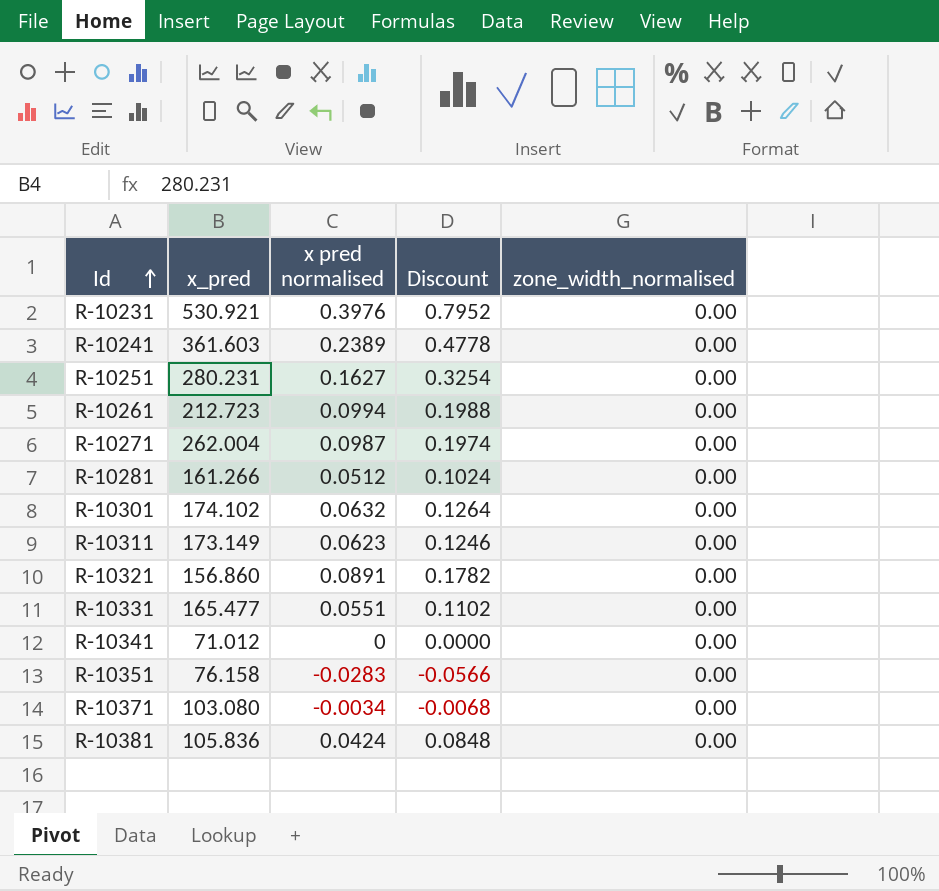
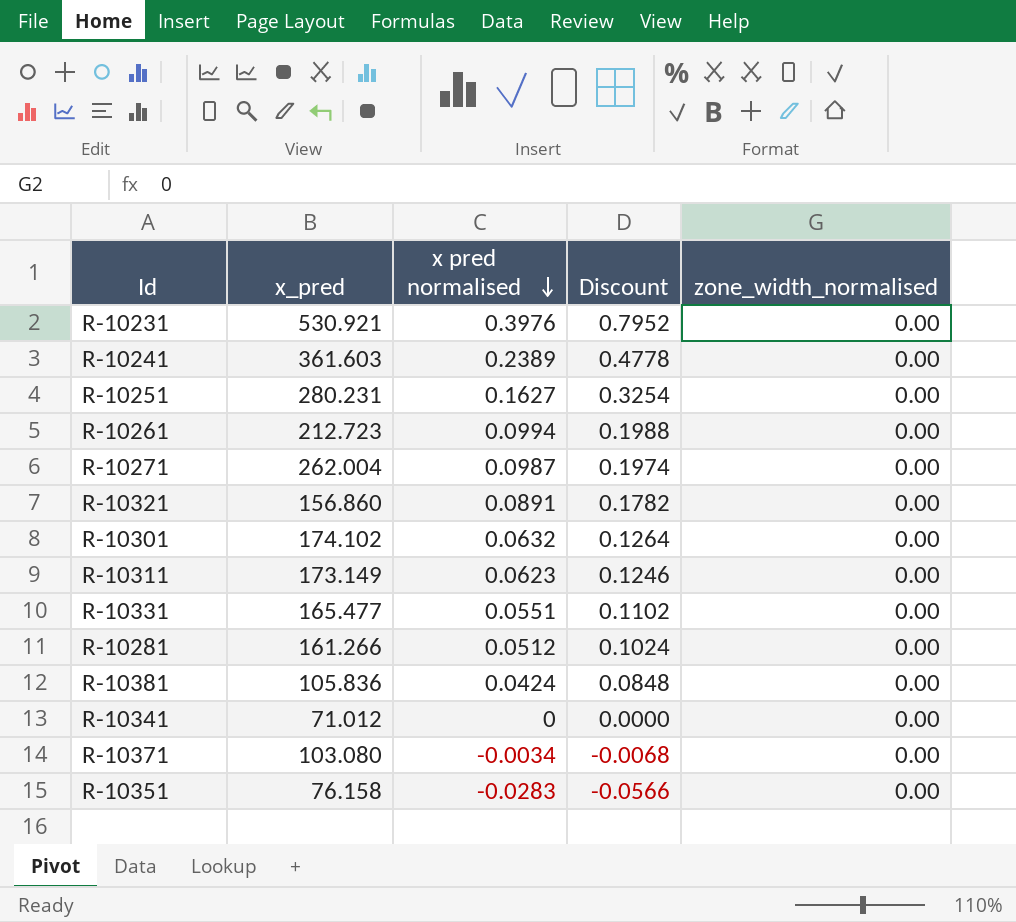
row order: Id ascending -> x pred normalised descending

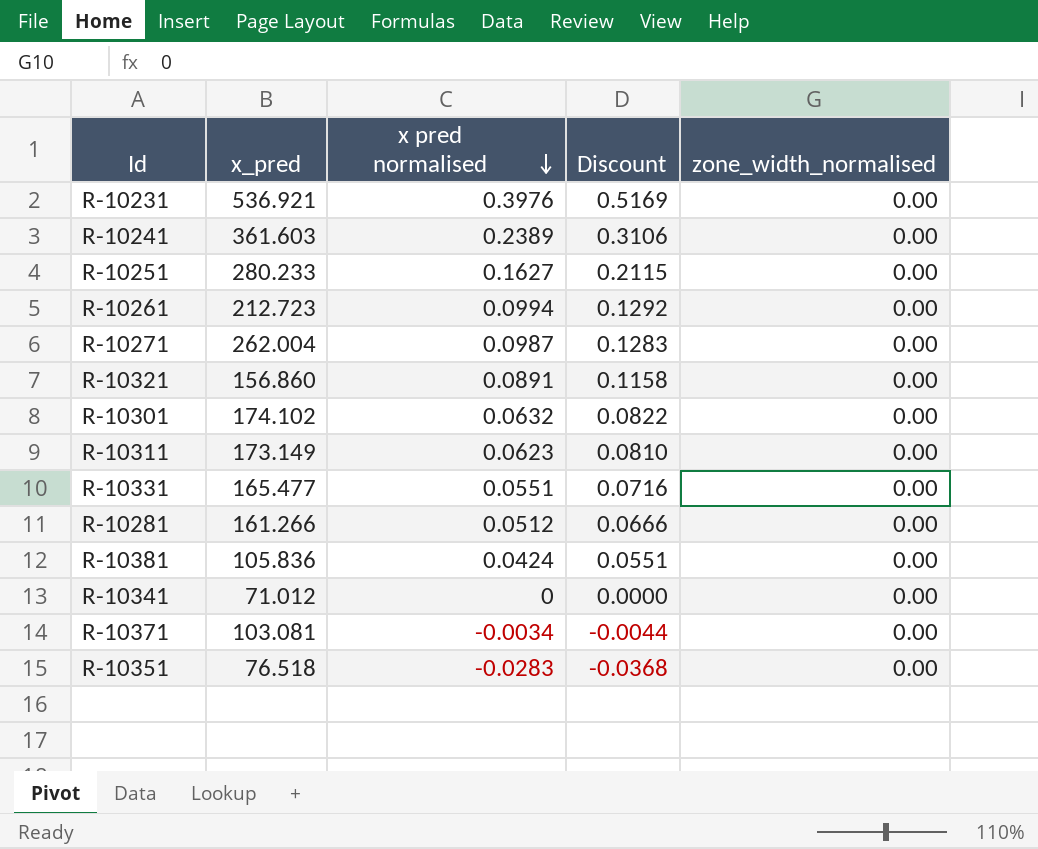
column Discount | formula: [x pred normalised] * 2 -> [x pred normalised] * 1.3
R-10231 | x_pred: 530.921 -> 536.921
R-10251 | x_pred: 280.231 -> 280.233
R-10371 | x_pred: 103.080 -> 103.081
R-10351 | x_pred: 76.158 -> 76.518

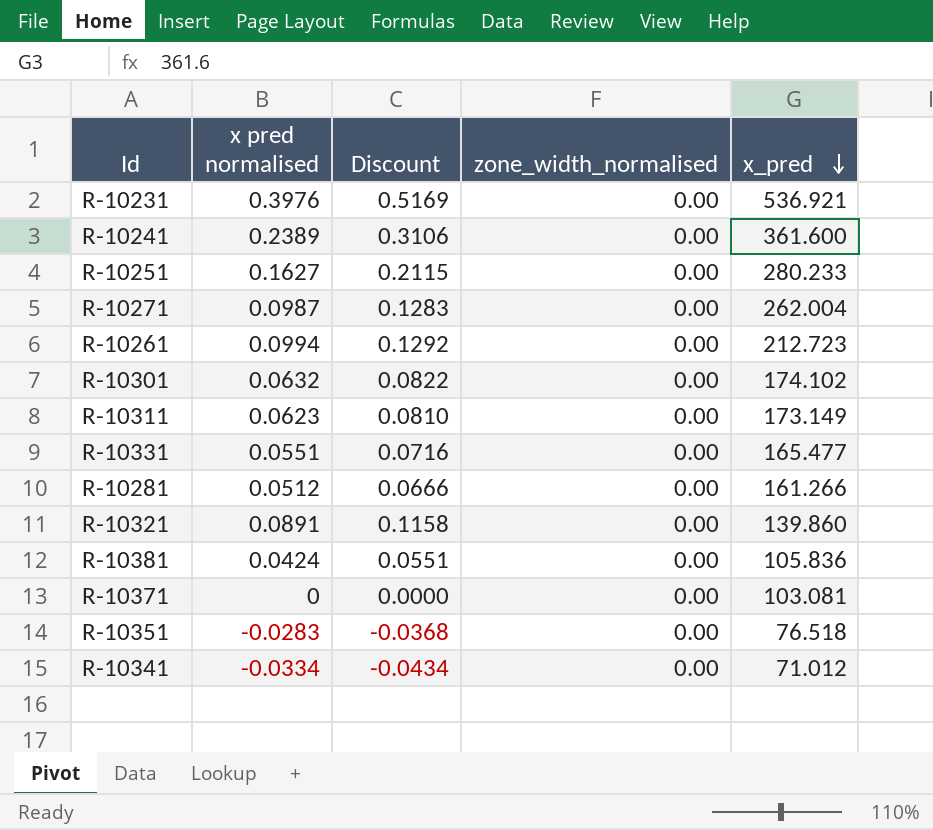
row order: x pred normalised descending -> x_pred descending
column x_pred | position: 2 -> 5
R-10241 | x_pred: 361.603 -> 361.600
R-10321 | x_pred: 156.860 -> 139.860
R-10371 | x pred normalised: -0.0034 -> 0
R-10371 | Discount: -0.0044 -> 0.0000
R-10341 | x pred normalised: 0 -> -0.0334
R-10341 | Discount: 0.0000 -> -0.0434

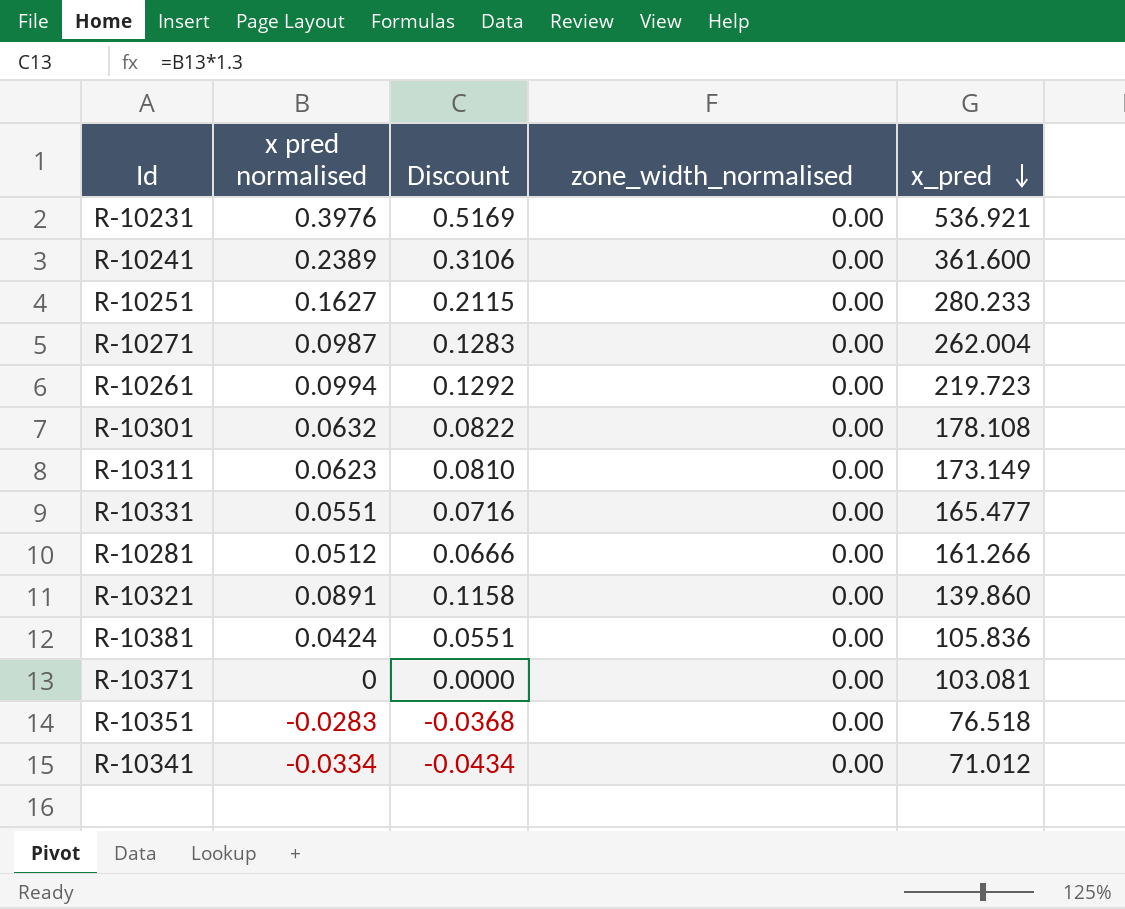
R-10261 | x_pred: 212.723 -> 219.723
R-10301 | x_pred: 174.102 -> 178.108

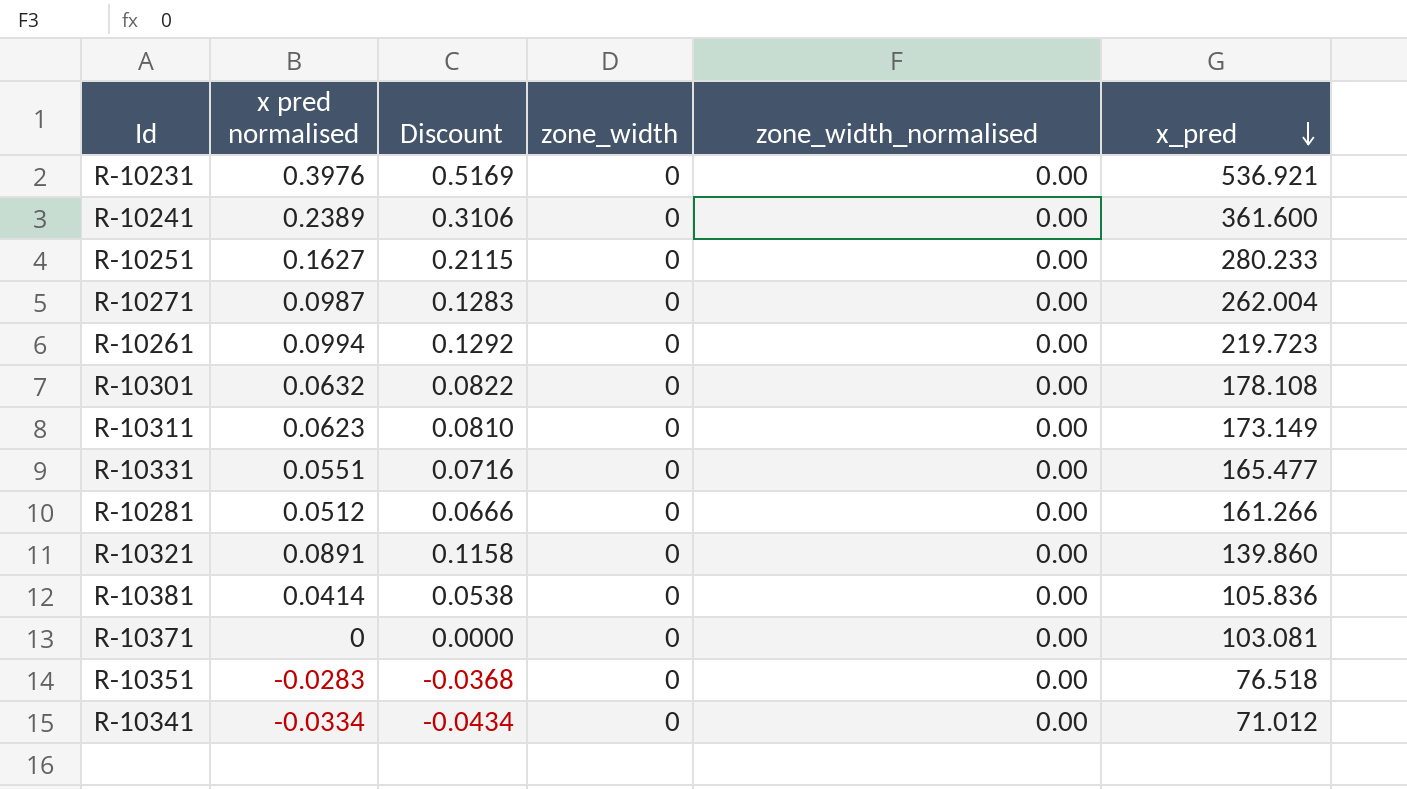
column zone_width | position: none -> 4
R-10381 | x pred normalised: 0.0424 -> 0.0414
R-10381 | Discount: 0.0551 -> 0.0538

